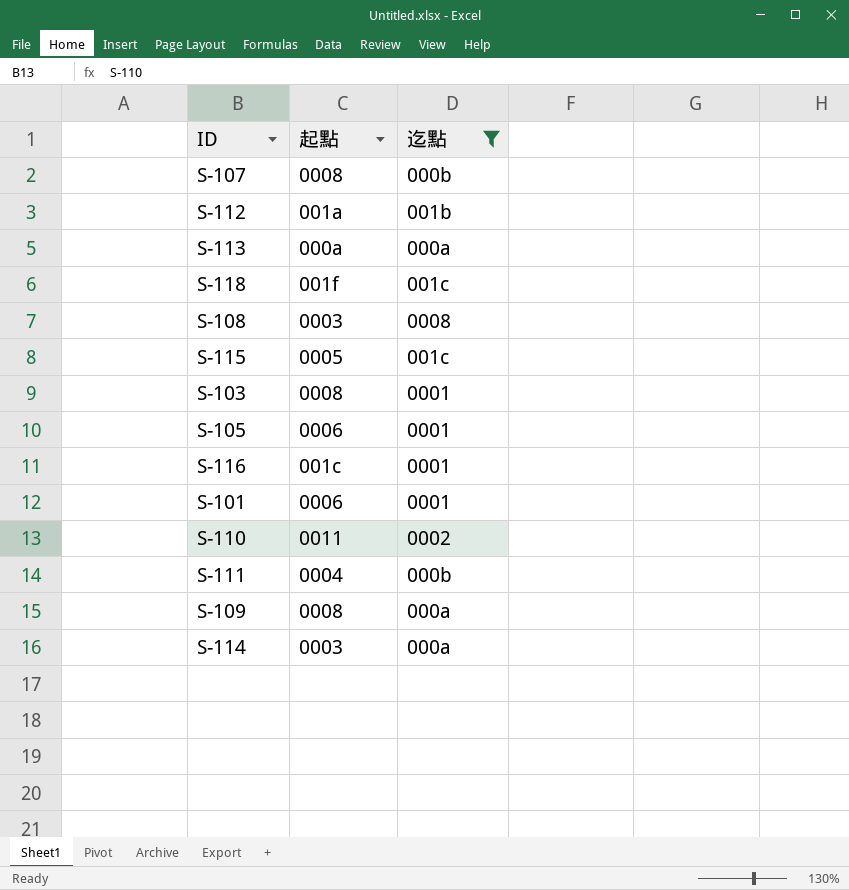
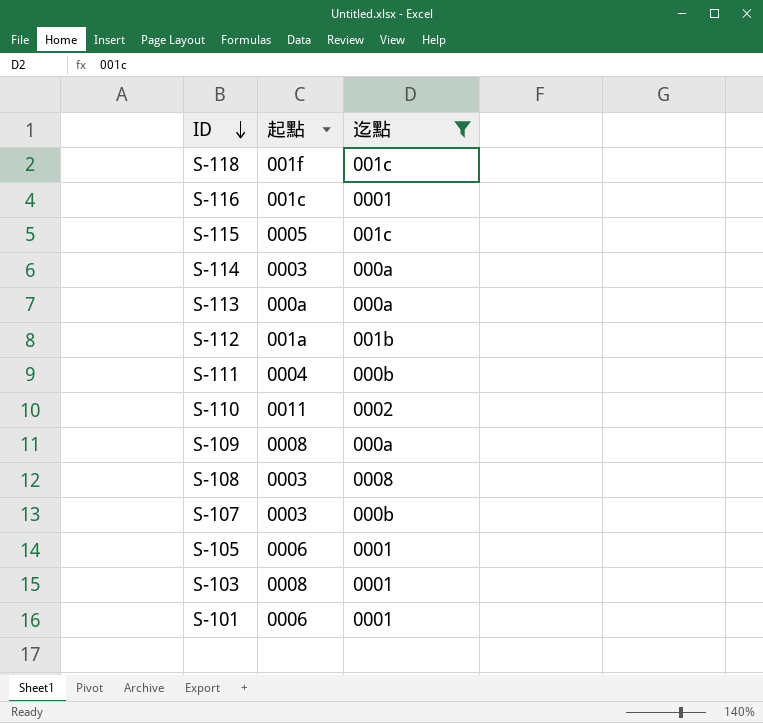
row order: none -> ID descending
S-107 | 起點: 0008 -> 0003

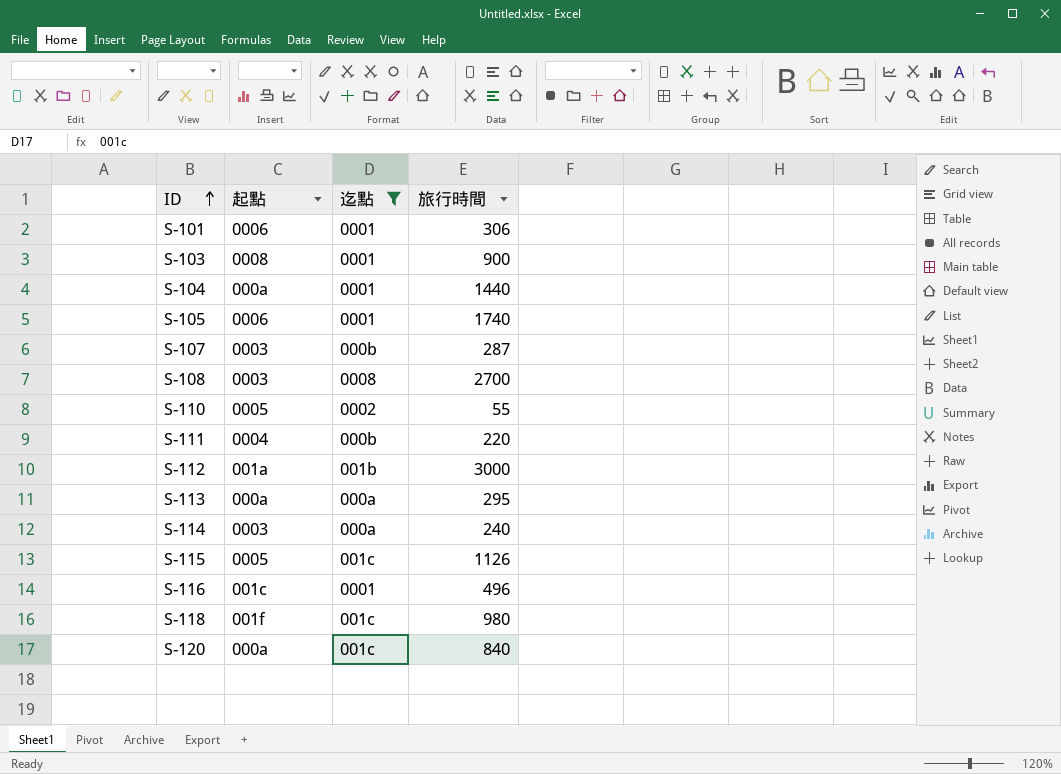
row order: ID descending -> ID ascending
column 旅行時間 | position: none -> 4
row S-109: 0008 | 000a -> none
row S-104: none -> 000a | 0001 | 1440
S-110 | 起點: 0011 -> 0005
row S-120: none -> 000a | 001c | 840

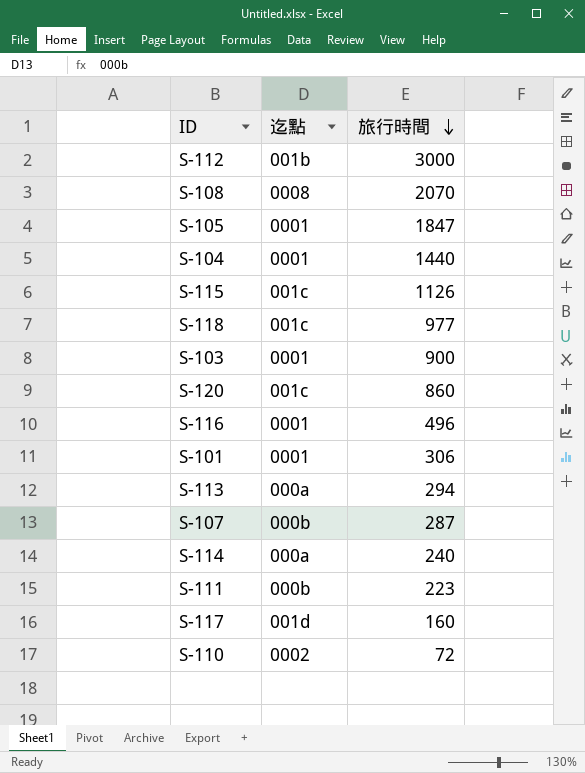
filter: 迄點 != 001d -> none
row order: ID ascending -> 旅行時間 descending
column 起點 | position: 2 -> none
S-108 | 旅行時間: 2700 -> 2070
S-105 | 旅行時間: 1740 -> 1847
S-118 | 旅行時間: 980 -> 977
S-120 | 旅行時間: 840 -> 860
S-113 | 旅行時間: 295 -> 294
S-111 | 旅行時間: 220 -> 223
S-110 | 旅行時間: 55 -> 72

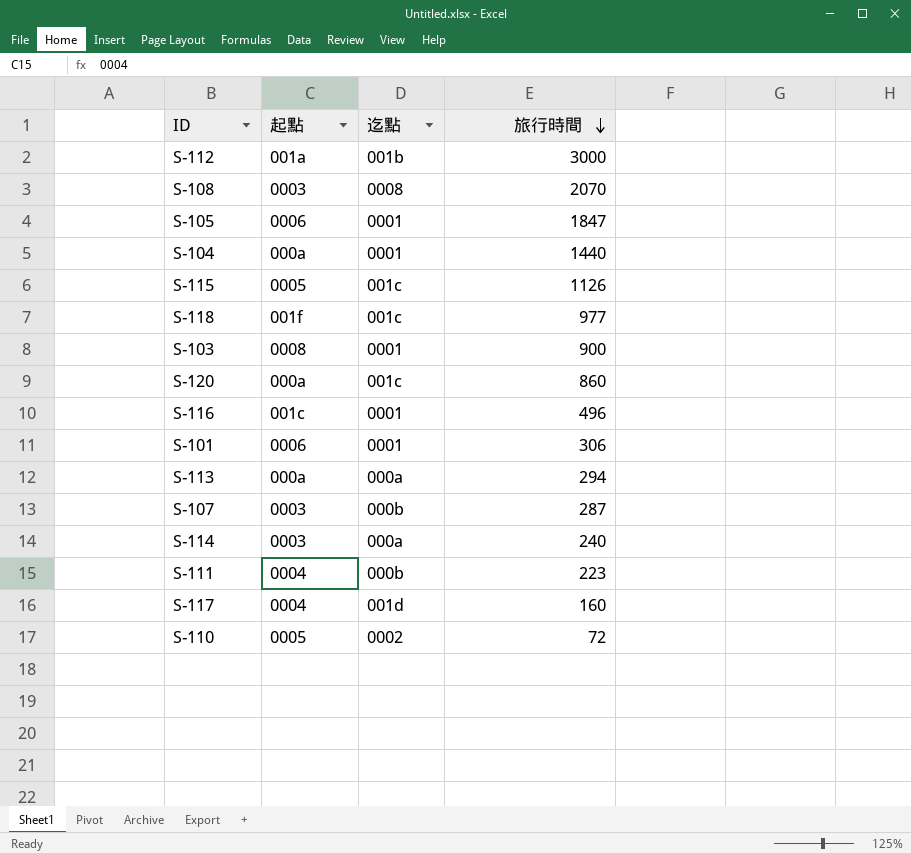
column 起點 | position: none -> 2

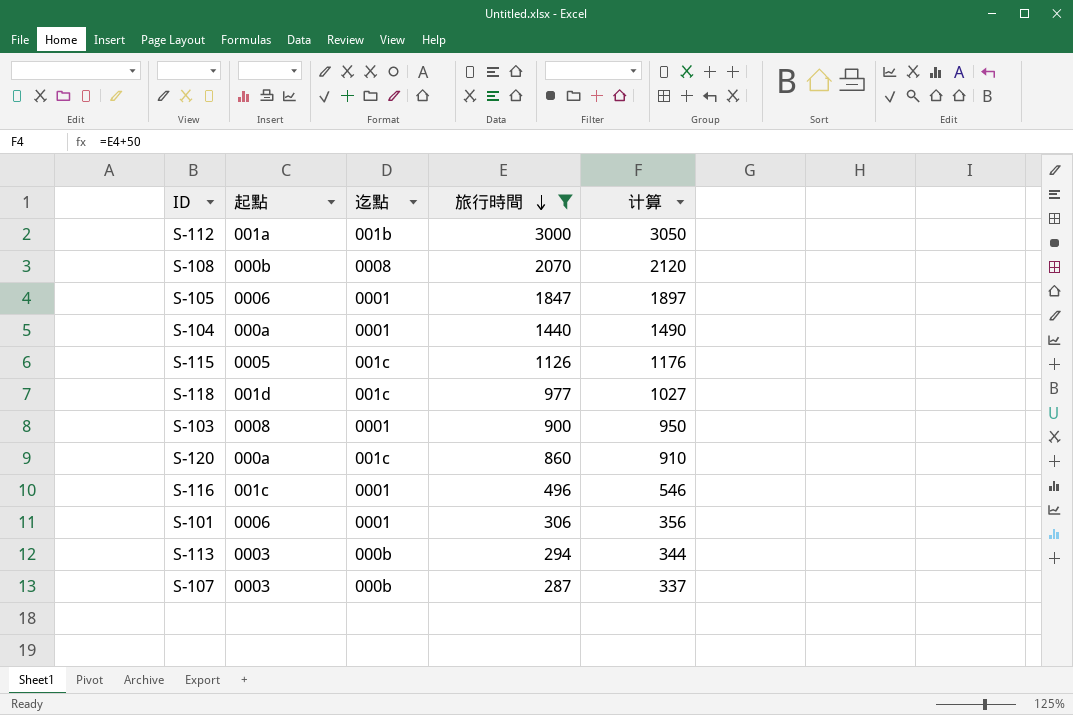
filter: none -> 旅行時間 >= 287
column 计算 | formula: none -> [旅行時間] + 50
S-108 | 起點: 0003 -> 000b
S-118 | 起點: 001f -> 001d
S-113 | 起點: 000a -> 0003
S-113 | 迄點: 000a -> 000b

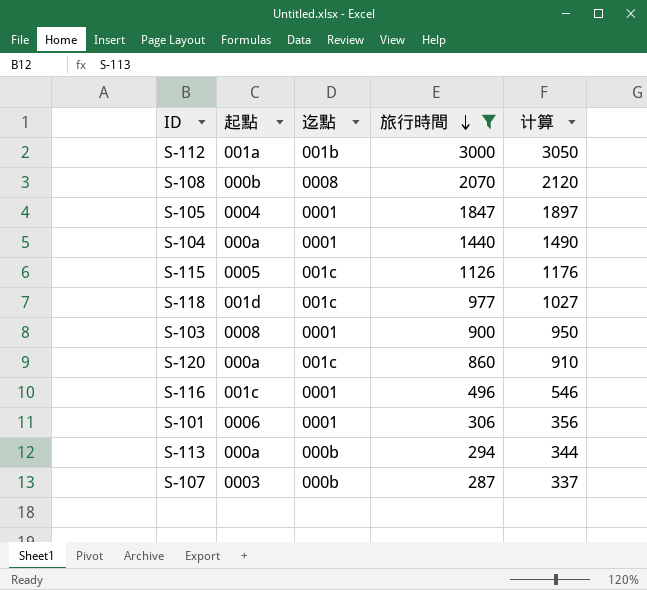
S-105 | 起點: 0006 -> 0004
S-113 | 起點: 0003 -> 000a

